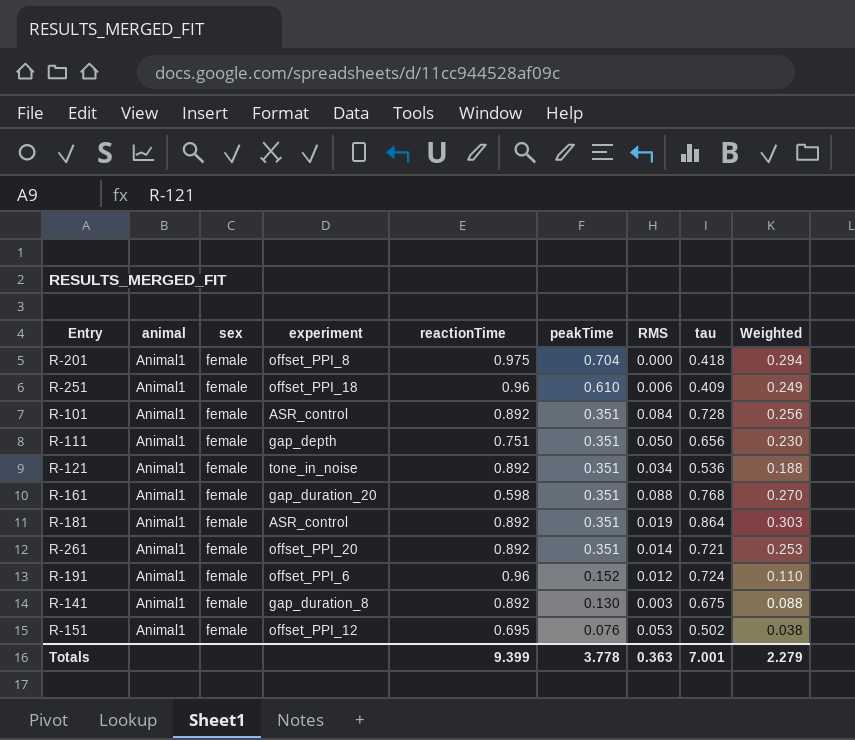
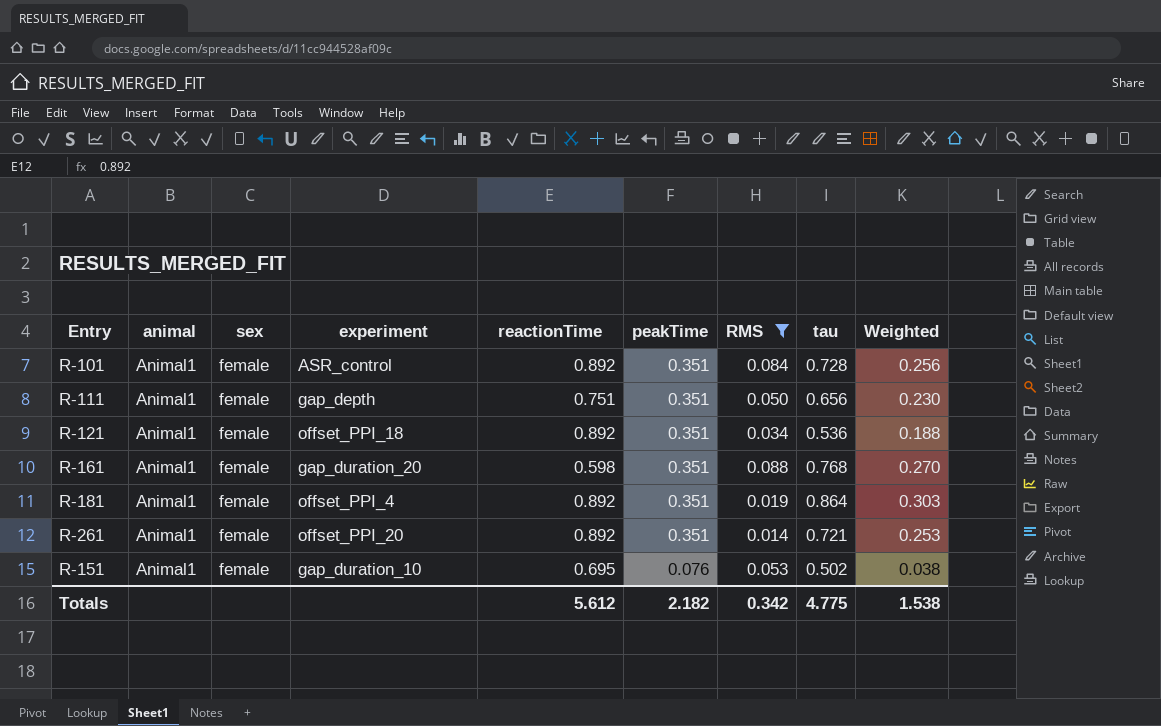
filter: none -> RMS >= 0.014
R-121 | experiment: tone_in_noise -> offset_PPI_18
R-181 | experiment: ASR_control -> offset_PPI_4
R-151 | experiment: offset_PPI_12 -> gap_duration_10
Totals | reactionTime: 9.399 -> 5.612
Totals | peakTime: 3.778 -> 2.182
Totals | RMS: 0.363 -> 0.342
Totals | tau: 7.001 -> 4.775
Totals | Weighted: 2.279 -> 1.538

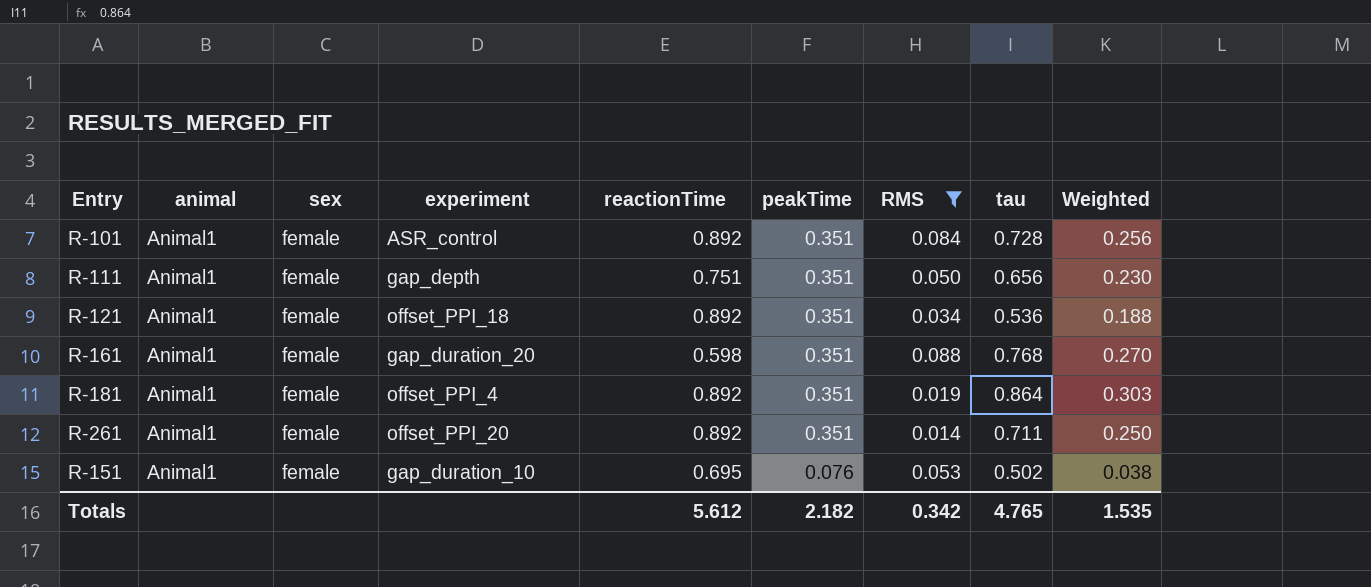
R-261 | tau: 0.721 -> 0.711
R-261 | Weighted: 0.253 -> 0.250
Totals | tau: 4.775 -> 4.765
Totals | Weighted: 1.538 -> 1.535

